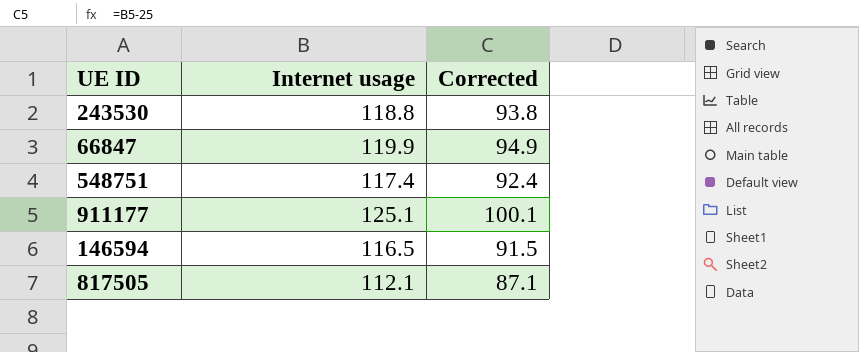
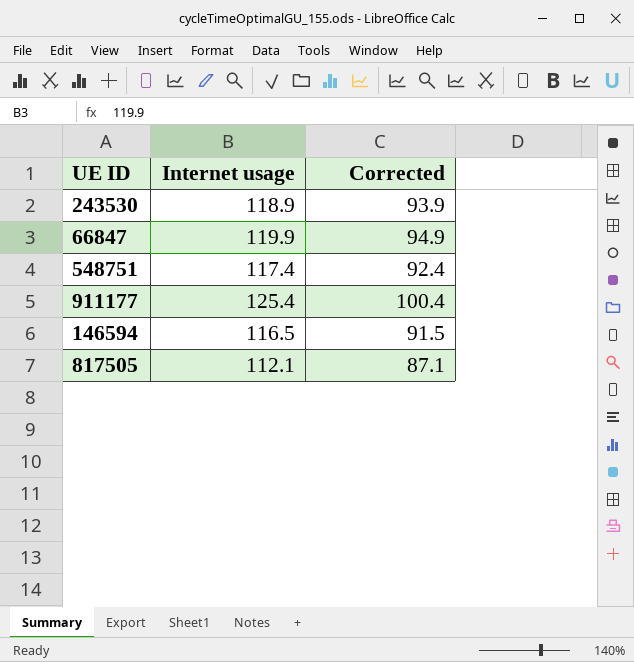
243530 | Internet usage: 118.8 -> 118.9
243530 | Corrected: 93.8 -> 93.9
911177 | Internet usage: 125.1 -> 125.4
911177 | Corrected: 100.1 -> 100.4

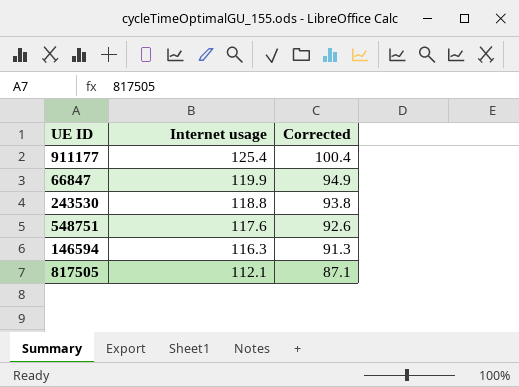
row order: none -> Internet usage descending
243530 | Internet usage: 118.9 -> 118.8
243530 | Corrected: 93.9 -> 93.8
548751 | Internet usage: 117.4 -> 117.6
548751 | Corrected: 92.4 -> 92.6
146594 | Internet usage: 116.5 -> 116.3
146594 | Corrected: 91.5 -> 91.3

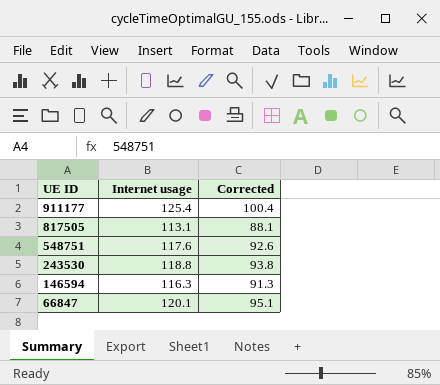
row order: Internet usage descending -> UE ID descending
817505 | Internet usage: 112.1 -> 113.1
817505 | Corrected: 87.1 -> 88.1
66847 | Internet usage: 119.9 -> 120.1
66847 | Corrected: 94.9 -> 95.1

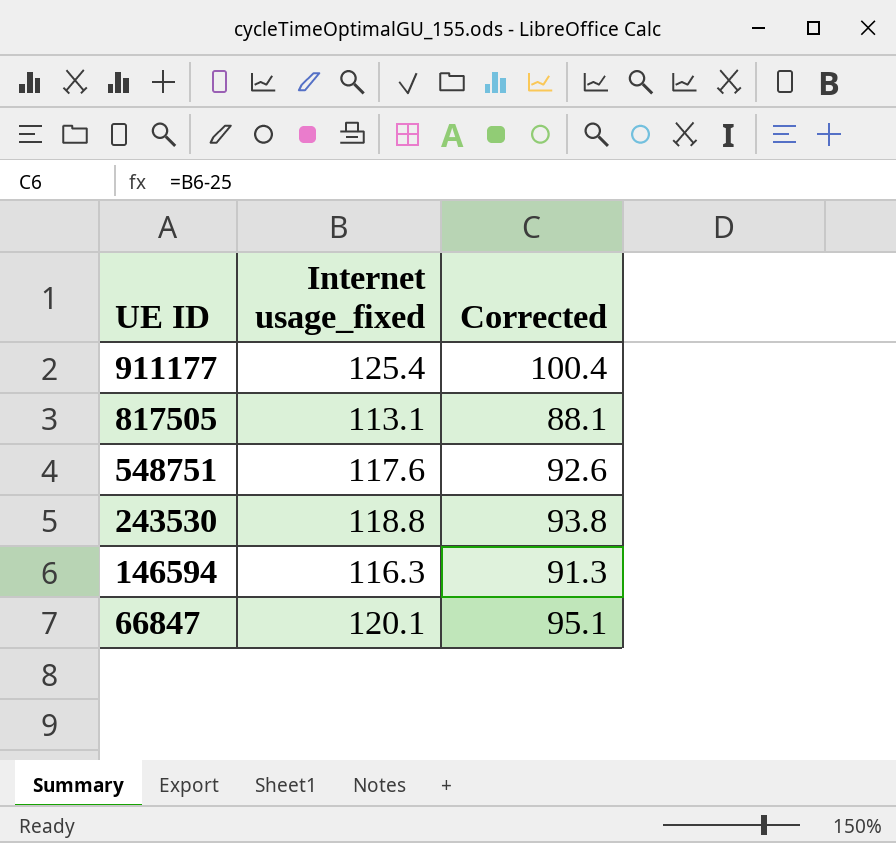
column name: Internet usage -> Internet usage_fixed

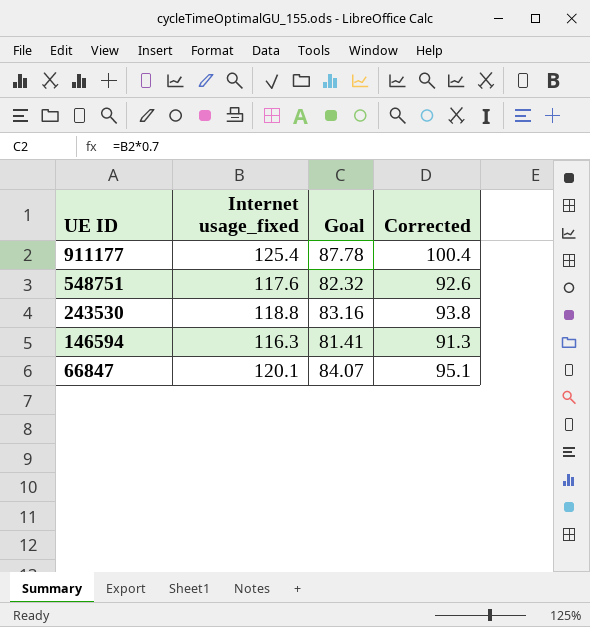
column Goal | formula: none -> [Internet usage_fixed] * 0.7
row 817505: 113.1 | 88.1 -> none

